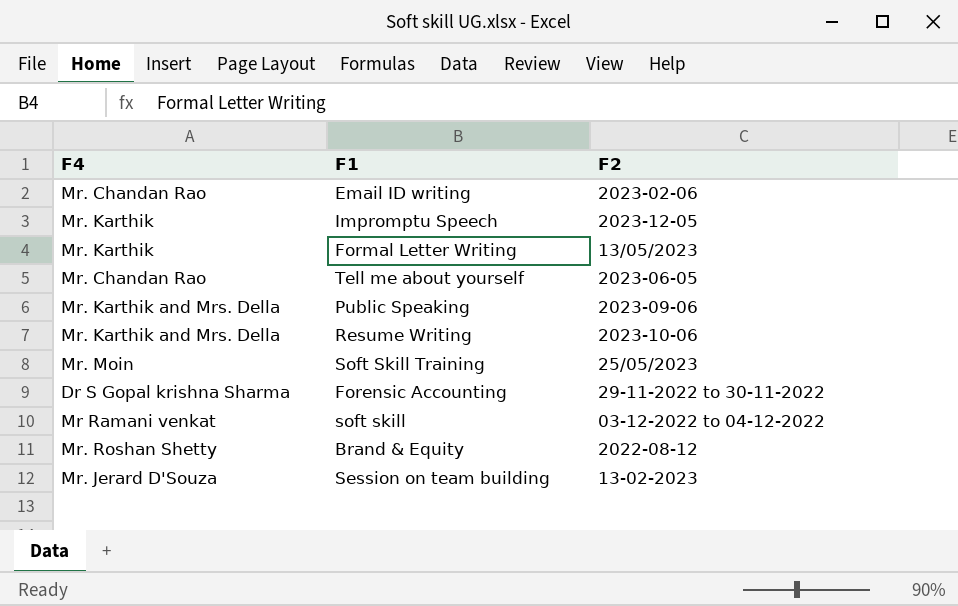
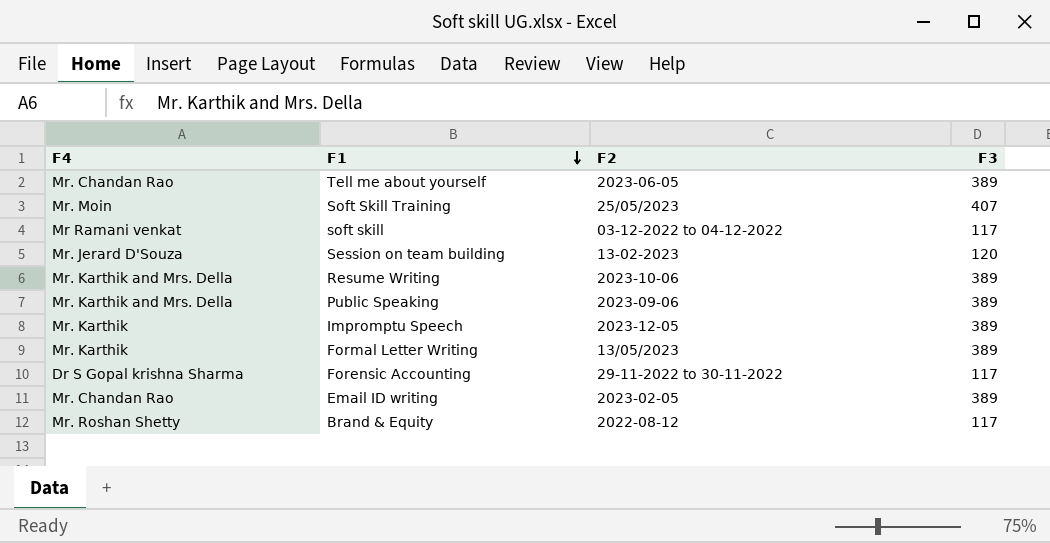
row order: none -> F1 descending
column F3 | position: none -> 4
Email ID writing | F2: 2023-02-06 -> 2023-02-05

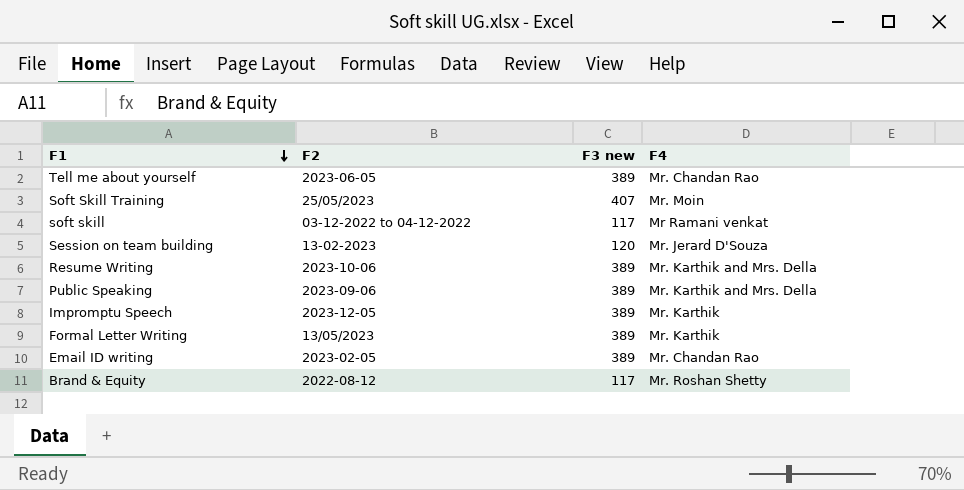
column name: F3 -> F3 new
column F4 | position: 1 -> 4
row Forensic Accounting: Dr S Gopal krishna Sharma | 29-11-2022 to 30-11-2022 | 117 -> none

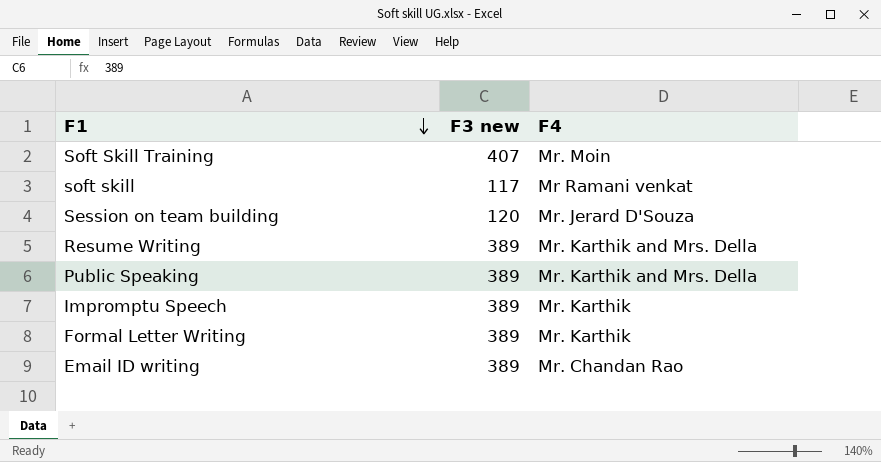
column F2 | position: 2 -> none
row Tell me about yourself: 2023-06-05 | 389 | Mr. Chandan Rao -> none
row Brand & Equity: 2022-08-12 | 117 | Mr. Roshan Shetty -> none

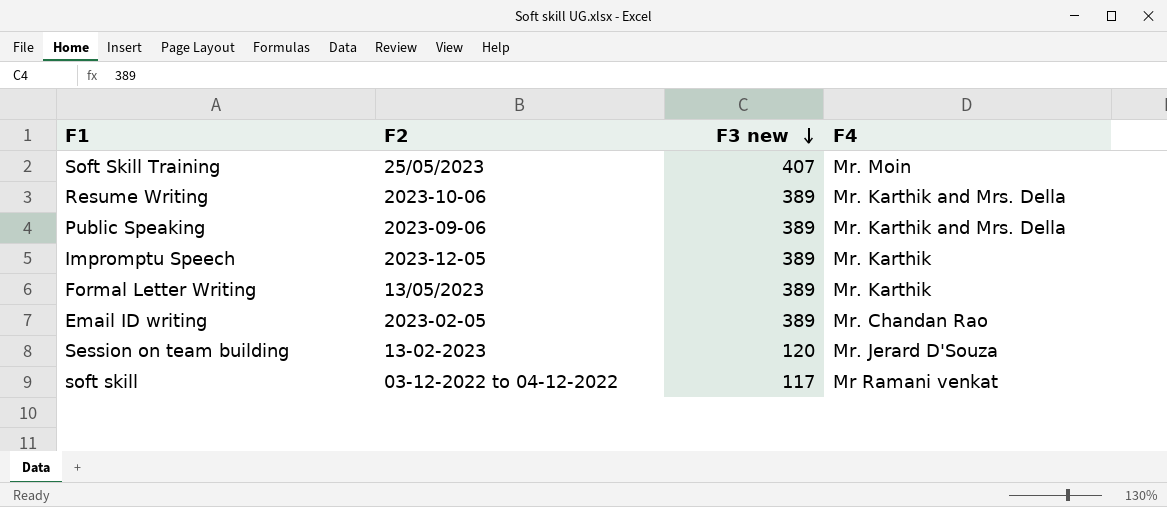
row order: F1 descending -> F3 new descending
column F2 | position: none -> 2

